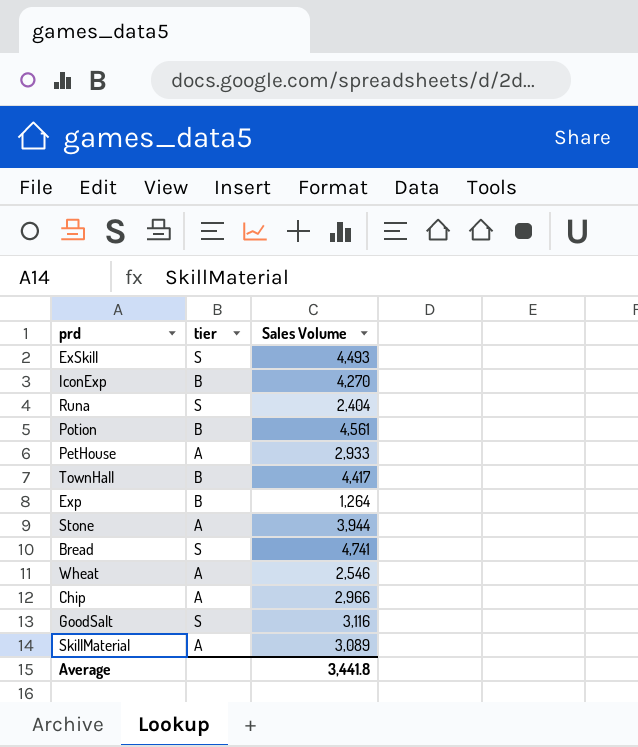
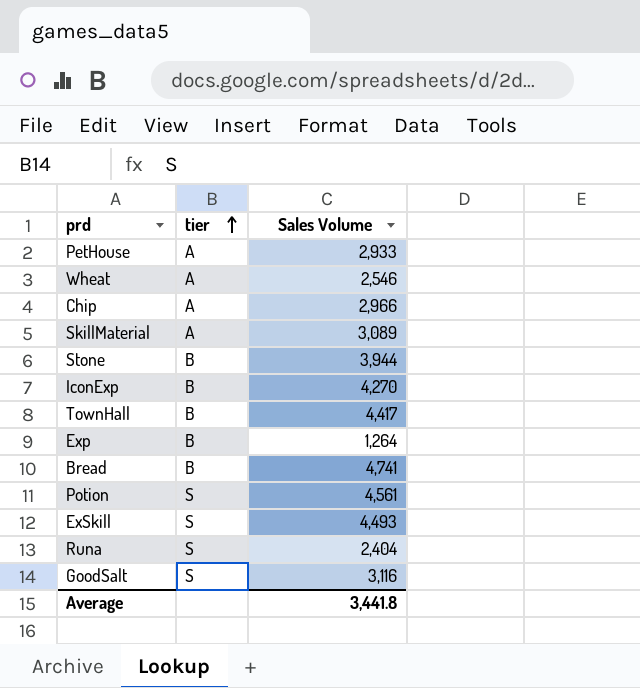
row order: none -> tier ascending
Stone | tier: A -> B
Bread | tier: S -> B
Potion | tier: B -> S

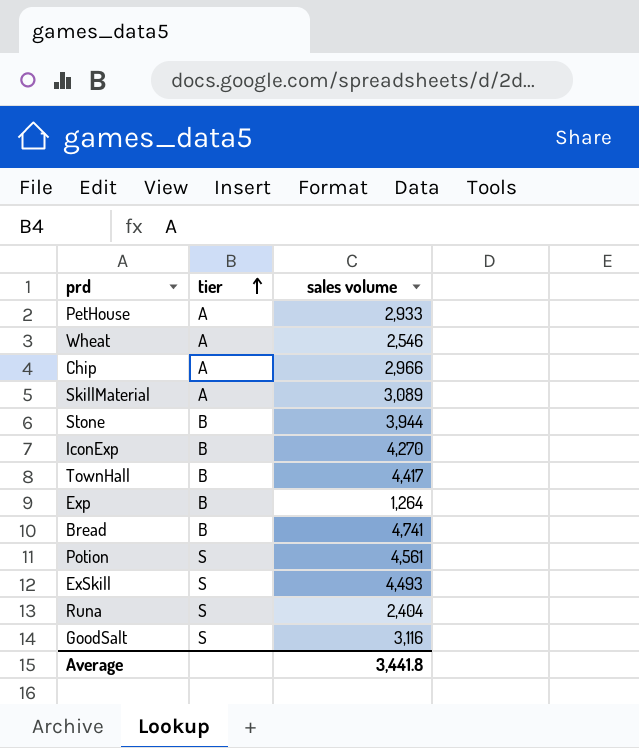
column name: Sales Volume -> sales volume

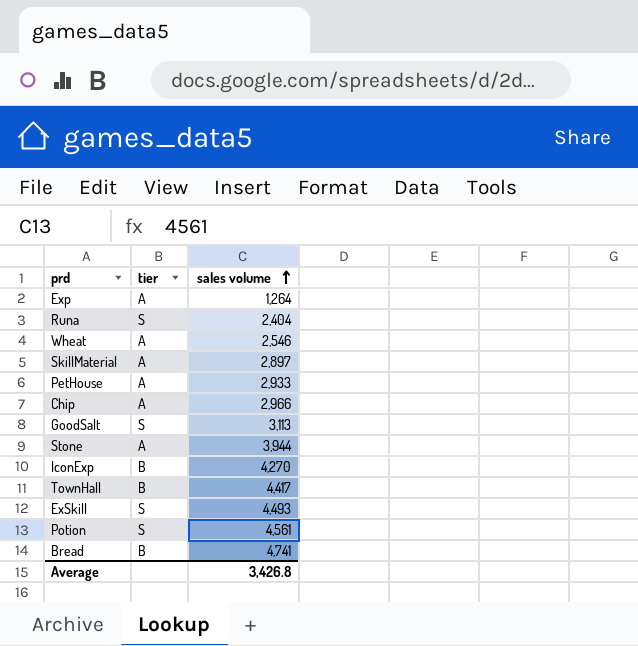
row order: tier ascending -> sales volume ascending
Exp | tier: B -> A
SkillMaterial | sales volume: 3,089 -> 2,897
GoodSalt | sales volume: 3,116 -> 3,113
Stone | tier: B -> A
Average | sales volume: 3,441.8 -> 3,426.8

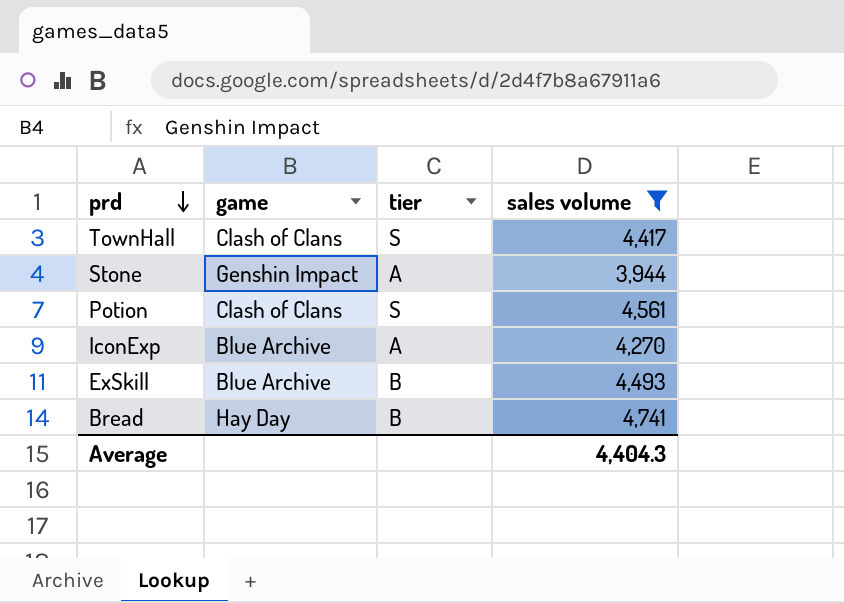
filter: none -> sales volume >= 3,944
row order: sales volume ascending -> prd descending
column game | position: none -> 2
TownHall | tier: B -> S
IconExp | tier: B -> A
ExSkill | tier: S -> B
Average | sales volume: 3,426.8 -> 4,404.3

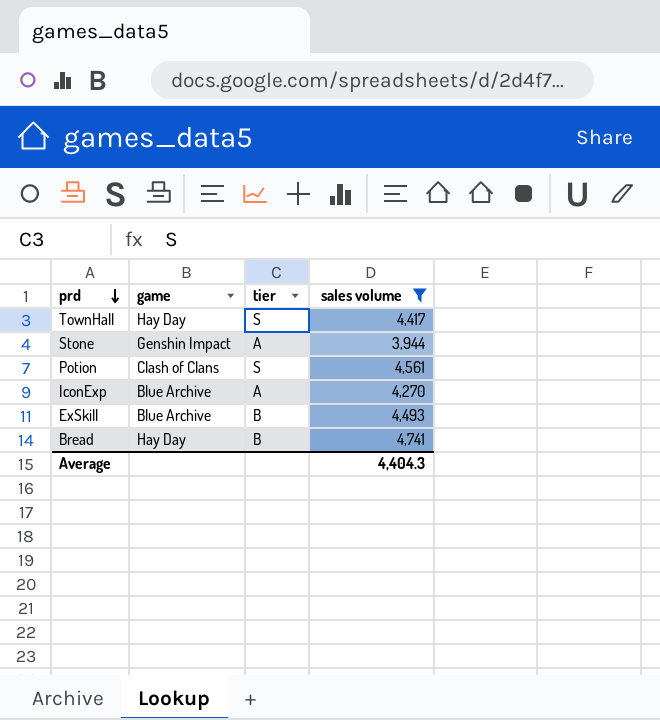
TownHall | game: Clash of Clans -> Hay Day

